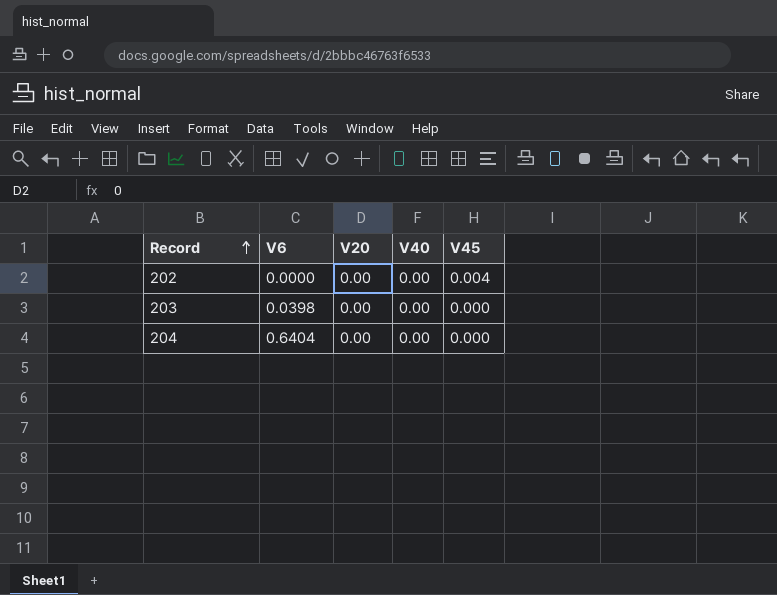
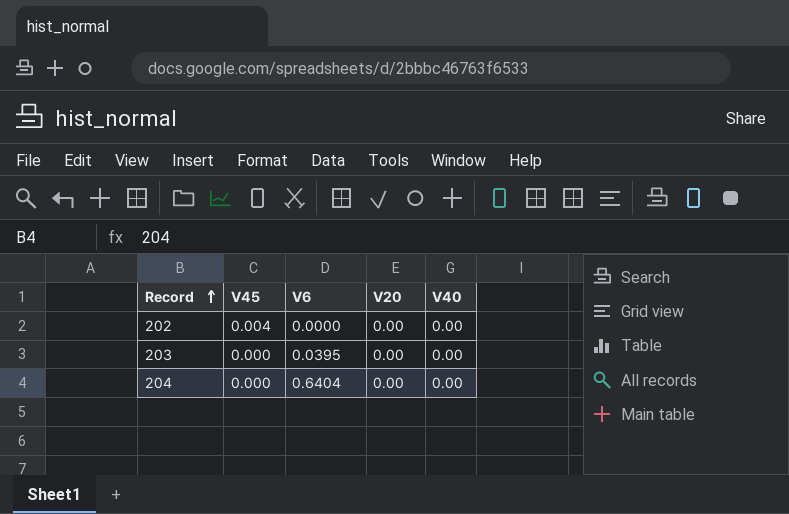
column V45 | position: 5 -> 2
203 | V6: 0.0398 -> 0.0395

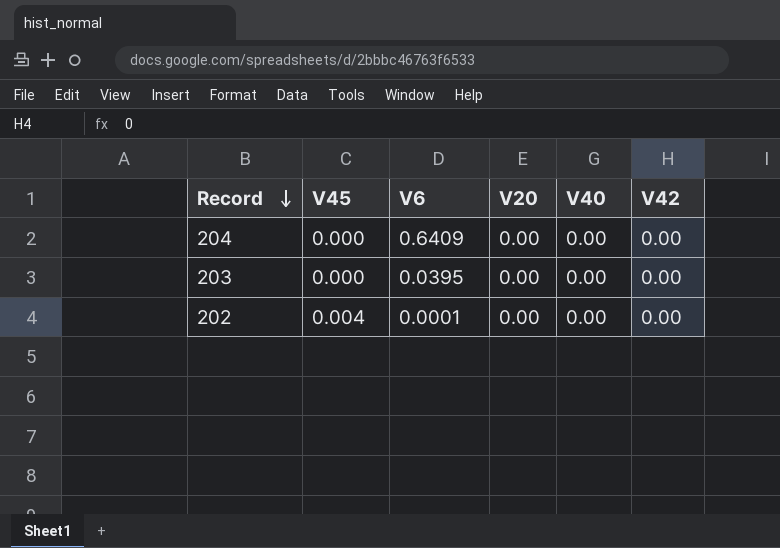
row order: Record ascending -> Record descending
column V42 | position: none -> 6
204 | V6: 0.6404 -> 0.6409
202 | V6: 0.0000 -> 0.0001

